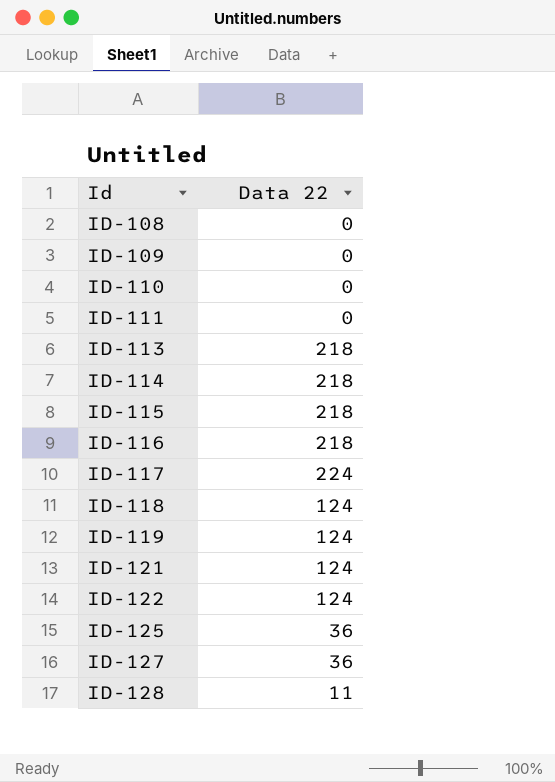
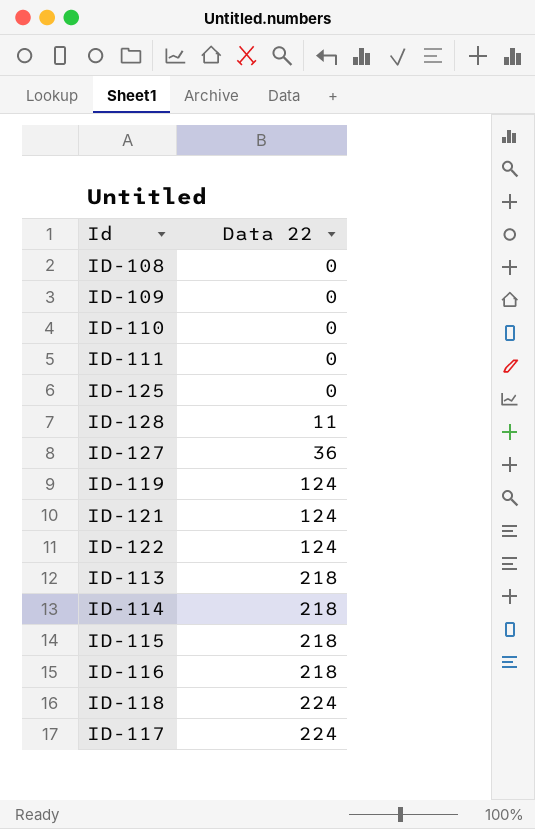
row order: Id ascending -> Data 22 ascending
ID-125 | Data 22: 36 -> 0
ID-118 | Data 22: 124 -> 224

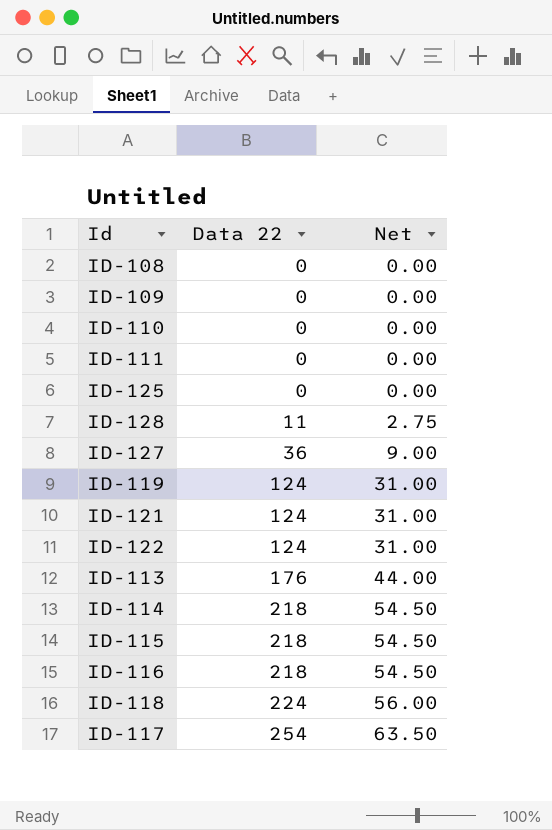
column Net | formula: none -> [Data 22] * 0.25
ID-113 | Data 22: 218 -> 176
ID-117 | Data 22: 224 -> 254

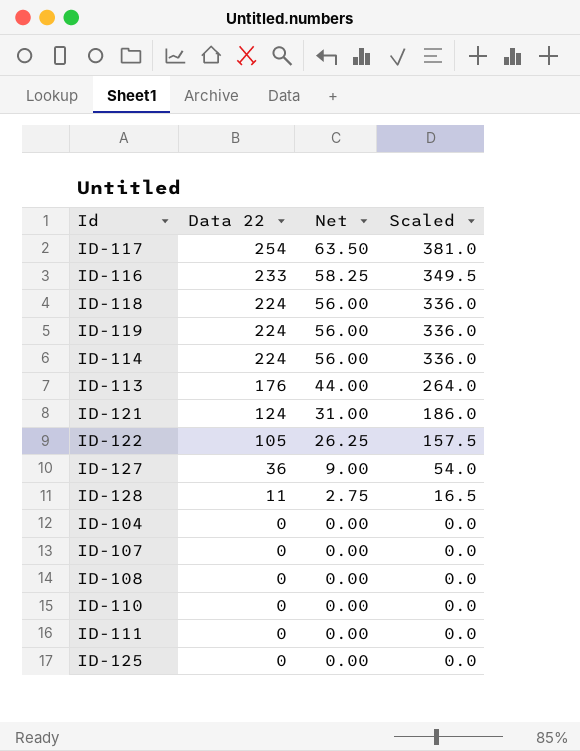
row order: Data 22 ascending -> Data 22 descending
column Scaled | formula: none -> [Data 22] * 1.5
row ID-109: 0 | 0.00 -> none
row ID-115: 218 | 54.50 -> none
ID-116 | Data 22: 218 -> 233
ID-116 | Net: 54.50 -> 58.25
ID-119 | Data 22: 124 -> 224
ID-119 | Net: 31.00 -> 56.00
ID-114 | Data 22: 218 -> 224
ID-114 | Net: 54.50 -> 56.00
ID-122 | Data 22: 124 -> 105
ID-122 | Net: 31.00 -> 26.25
row ID-104: none -> 0 | 0.00 | 0.0
row ID-107: none -> 0 | 0.00 | 0.0

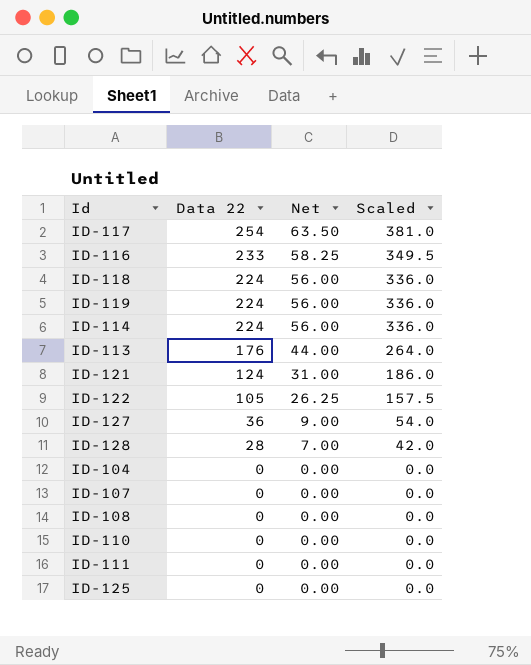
ID-128 | Data 22: 11 -> 28
ID-128 | Net: 2.75 -> 7.00
ID-128 | Scaled: 16.5 -> 42.0

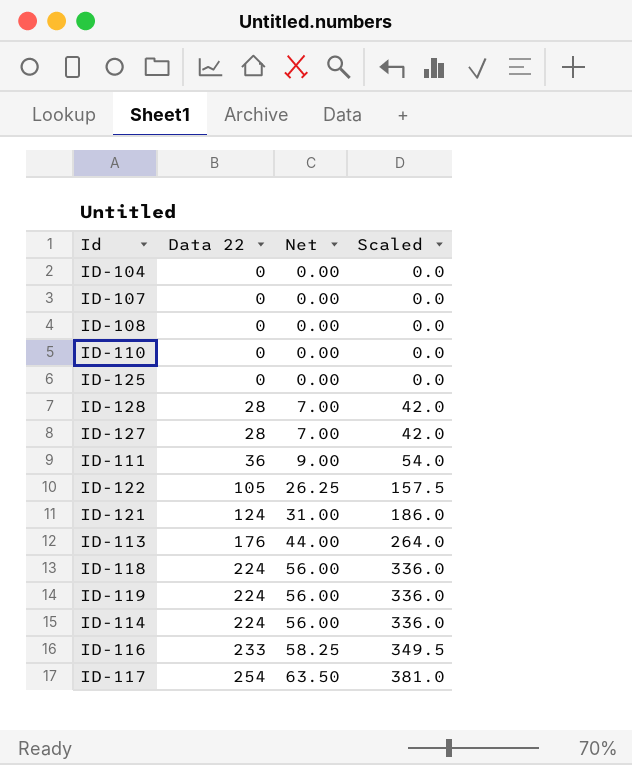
row order: Data 22 descending -> Data 22 ascending
ID-127 | Data 22: 36 -> 28
ID-127 | Net: 9.00 -> 7.00
ID-127 | Scaled: 54.0 -> 42.0
ID-111 | Data 22: 0 -> 36
ID-111 | Net: 0.00 -> 9.00
ID-111 | Scaled: 0.0 -> 54.0

